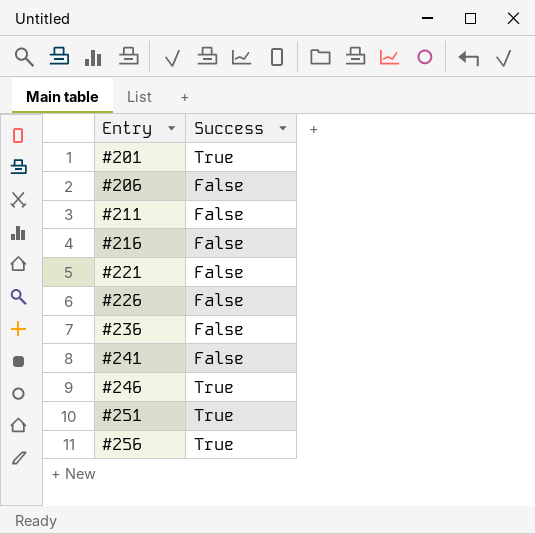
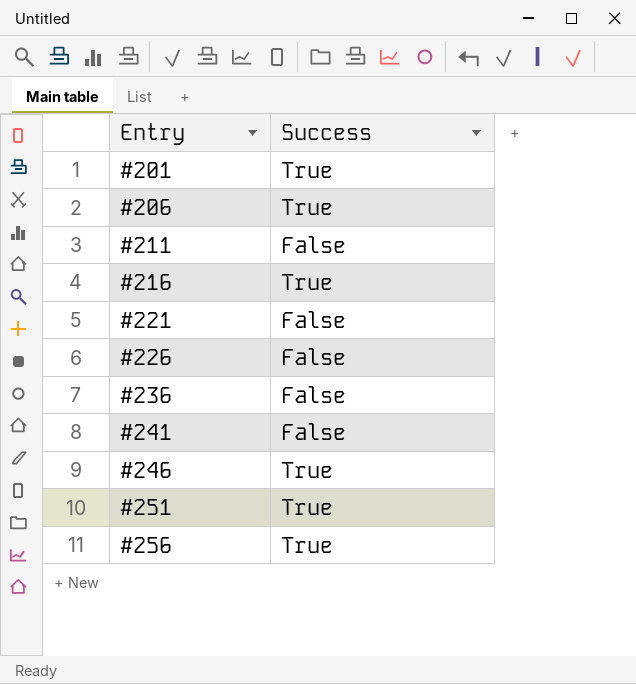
#206 | Success: False -> True
#216 | Success: False -> True

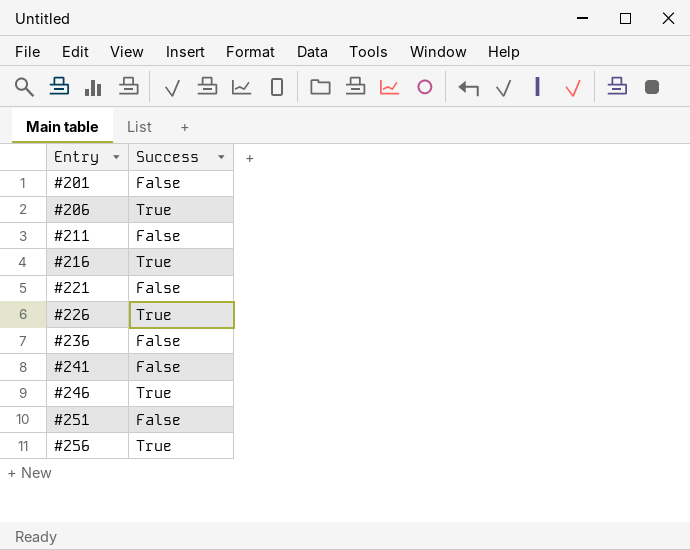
#201 | Success: True -> False
#226 | Success: False -> True
#251 | Success: True -> False

